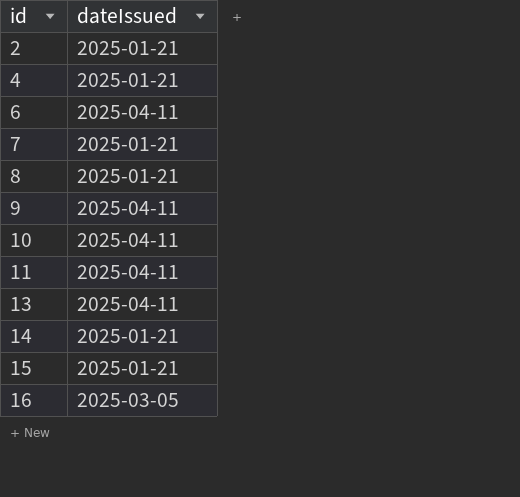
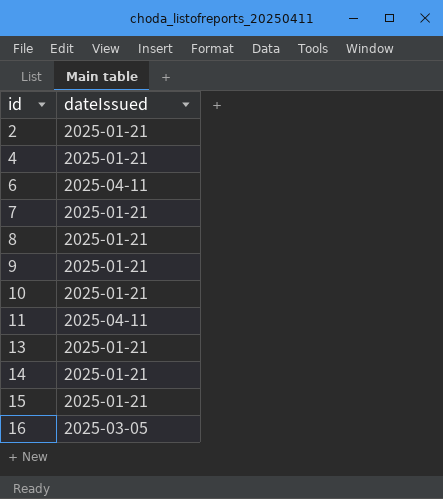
9 | dateIssued: 2025-04-11 -> 2025-01-21
10 | dateIssued: 2025-04-11 -> 2025-01-21
13 | dateIssued: 2025-04-11 -> 2025-01-21

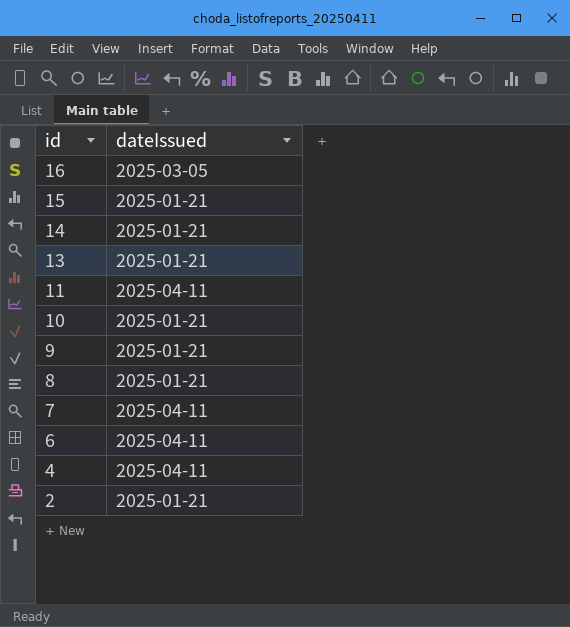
row order: id ascending -> id descending
7 | dateIssued: 2025-01-21 -> 2025-04-11
4 | dateIssued: 2025-01-21 -> 2025-04-11

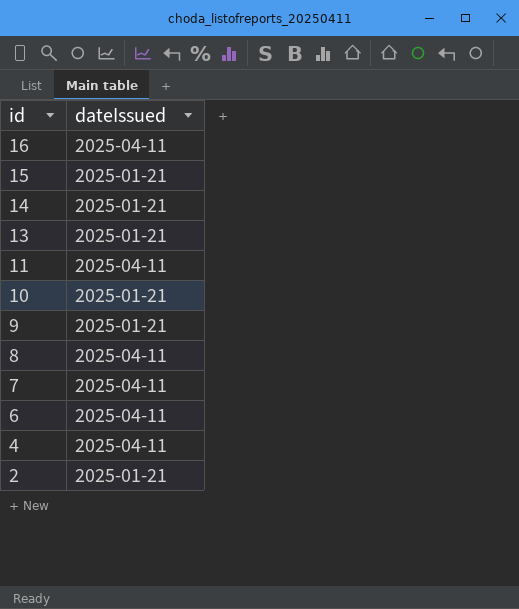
16 | dateIssued: 2025-03-05 -> 2025-04-11
8 | dateIssued: 2025-01-21 -> 2025-04-11

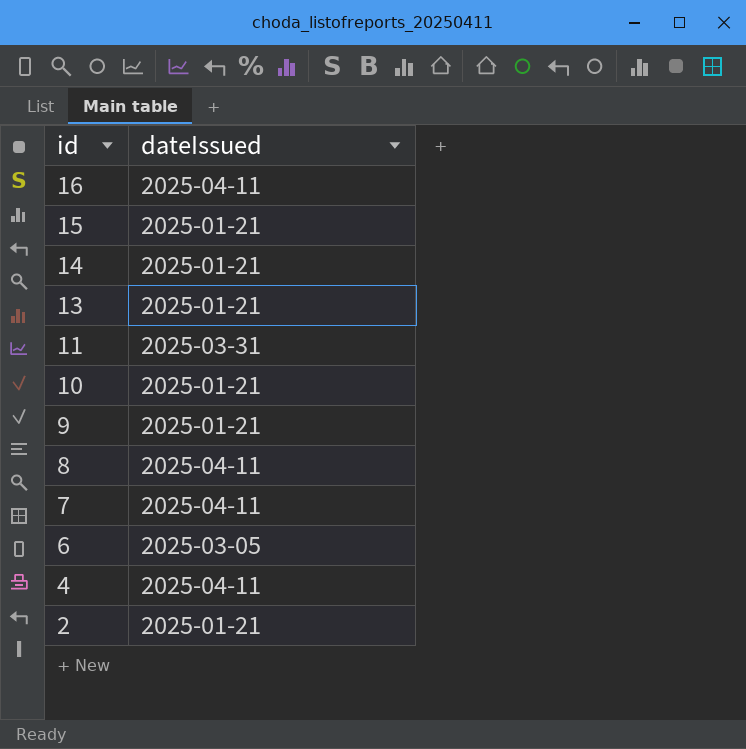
11 | dateIssued: 2025-04-11 -> 2025-03-31
6 | dateIssued: 2025-04-11 -> 2025-03-05

